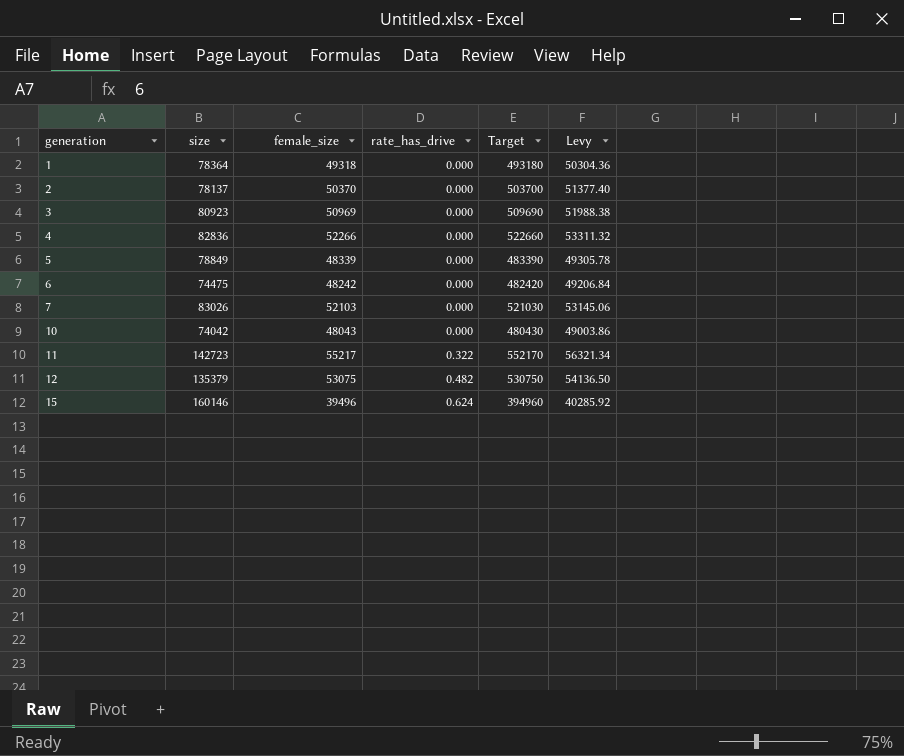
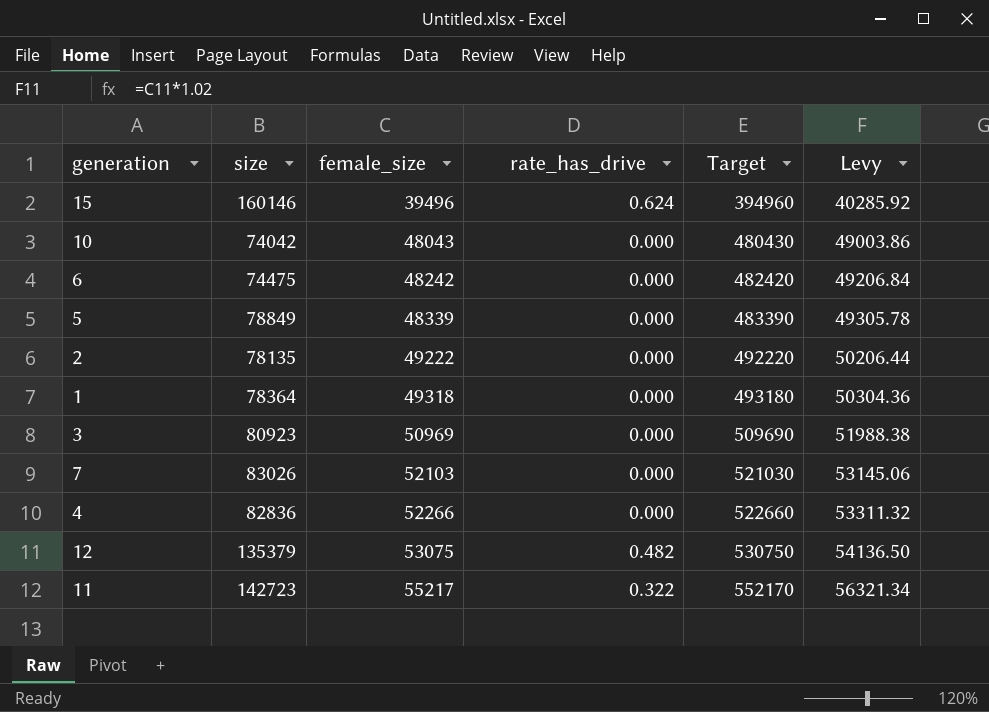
row order: generation ascending -> female_size ascending
2 | size: 78137 -> 78135
2 | female_size: 50370 -> 49222
2 | Target: 503700 -> 492220
2 | Levy: 51377.40 -> 50206.44

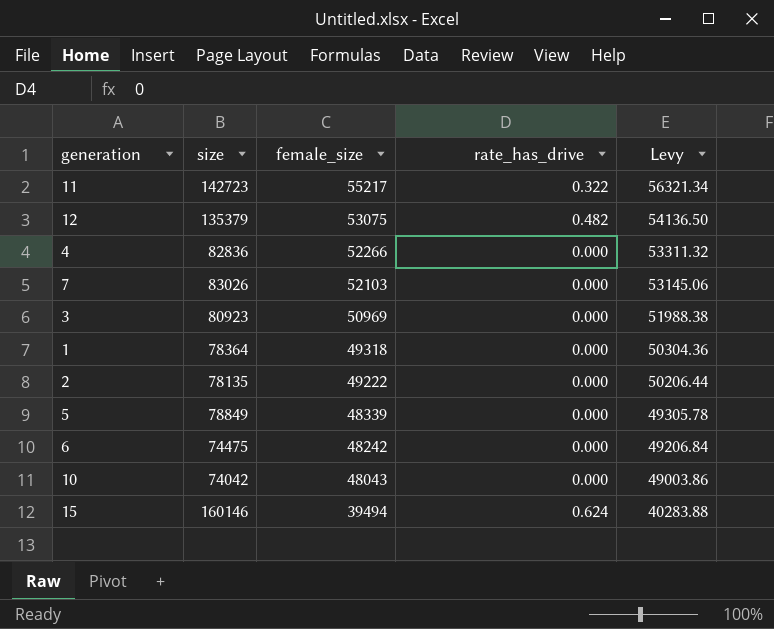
row order: female_size ascending -> female_size descending
column Target | formula: [female_size] * 10 -> none
15 | female_size: 39496 -> 39494
15 | Levy: 40285.92 -> 40283.88

